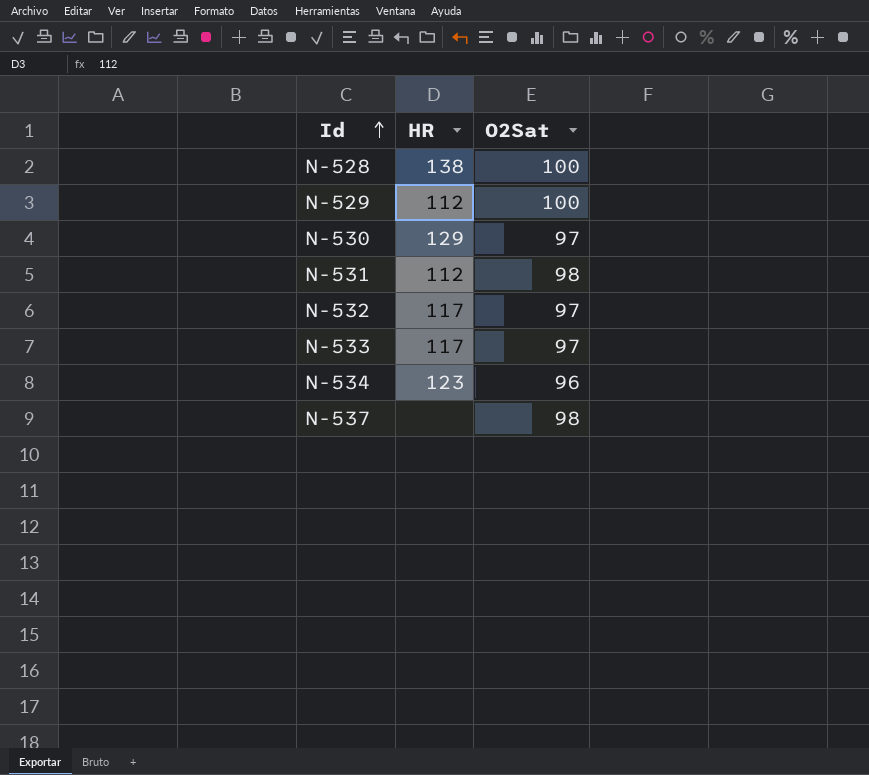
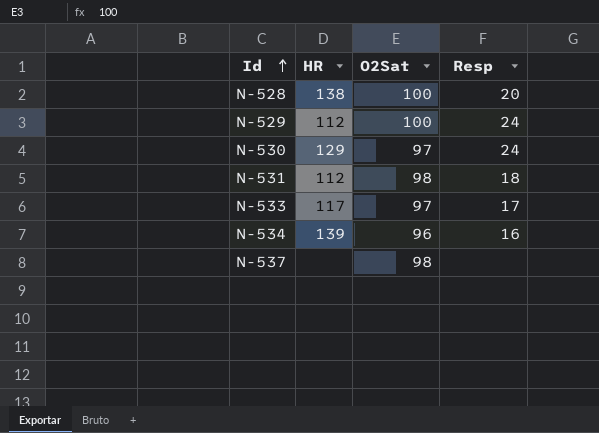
column Resp | position: none -> 4
row N-532: 117 | 97 -> none
N-534 | HR: 123 -> 139

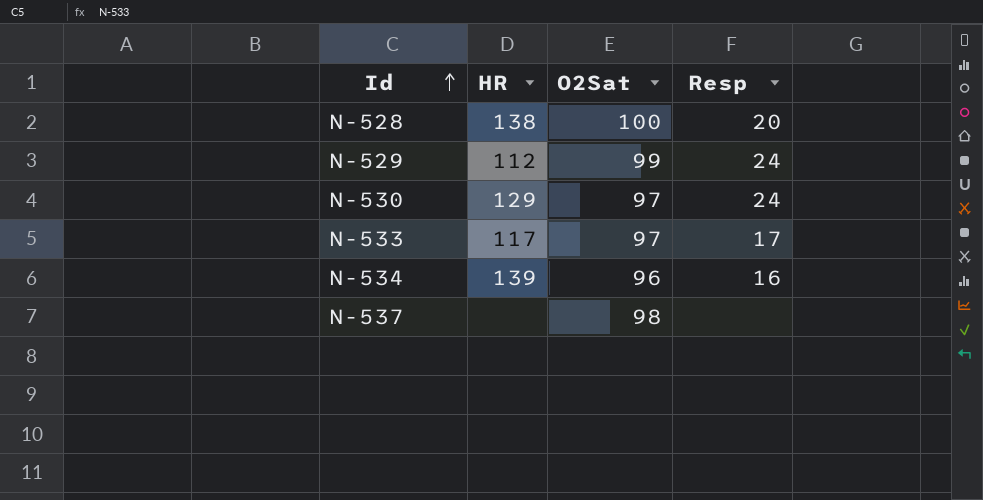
row N-531: 112 | 98 | 18 -> none
N-529 | O2Sat: 100 -> 99

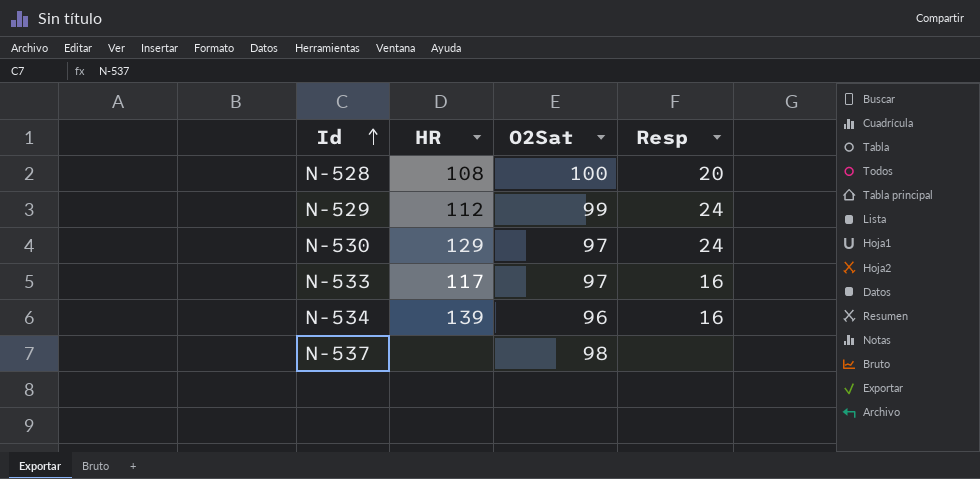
N-528 | HR: 138 -> 108
N-533 | Resp: 17 -> 16

